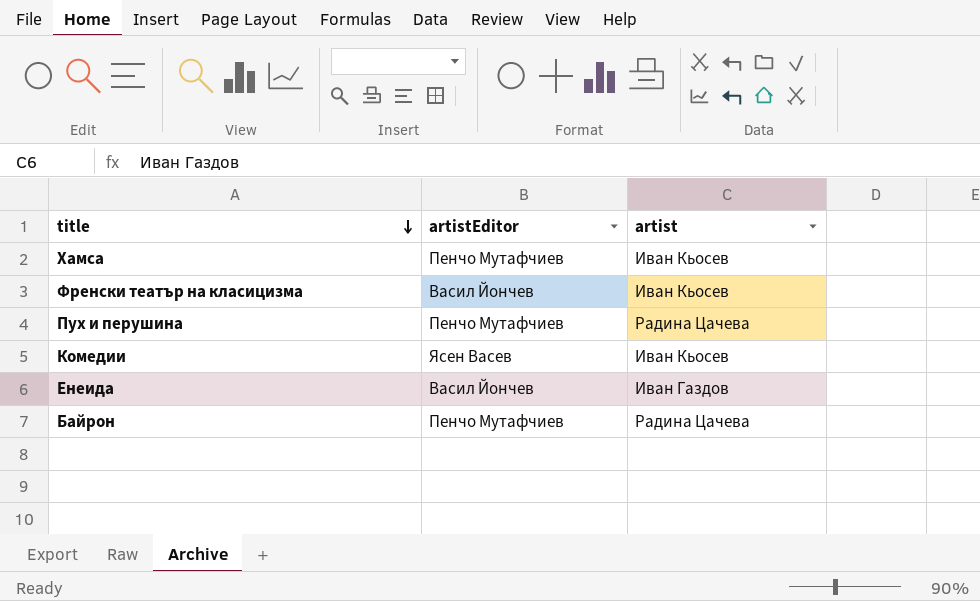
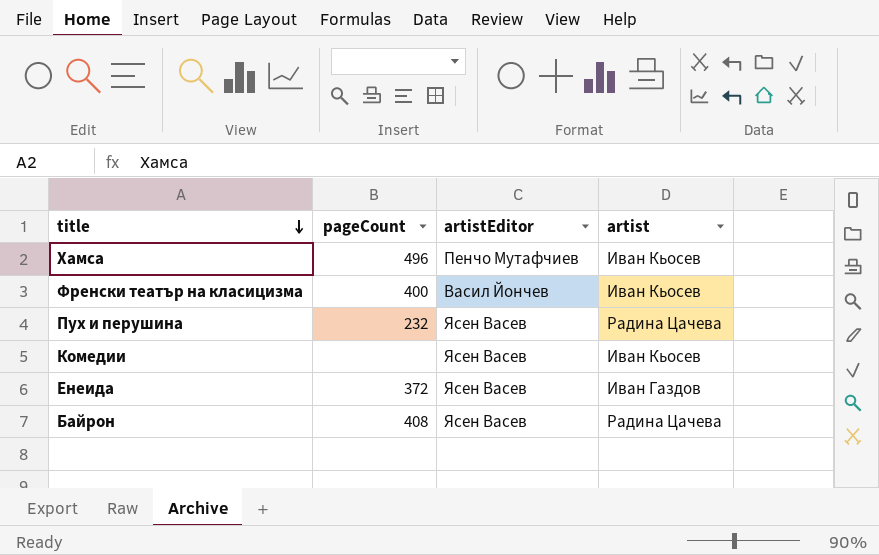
column pageCount | position: none -> 2
Пух и перушина | artistEditor: Пенчо Мутафчиев -> Ясен Васев
Енеида | artistEditor: Васил Йончев -> Ясен Васев
Байрон | artistEditor: Пенчо Мутафчиев -> Ясен Васев

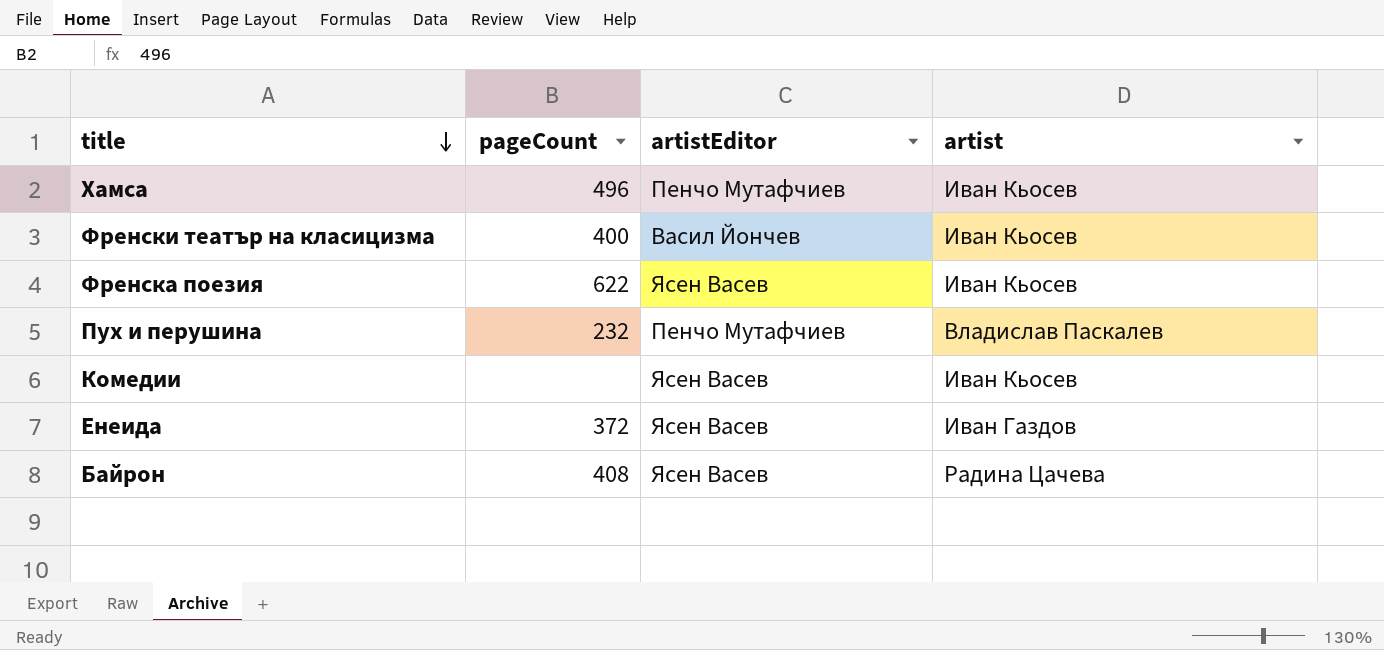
row Френска поезия: none -> 622 | Ясен Васев | Иван Кьосев
Пух и перушина | artistEditor: Ясен Васев -> Пенчо Мутафчиев
Пух и перушина | artist: Радина Цачева -> Владислав Паскалев

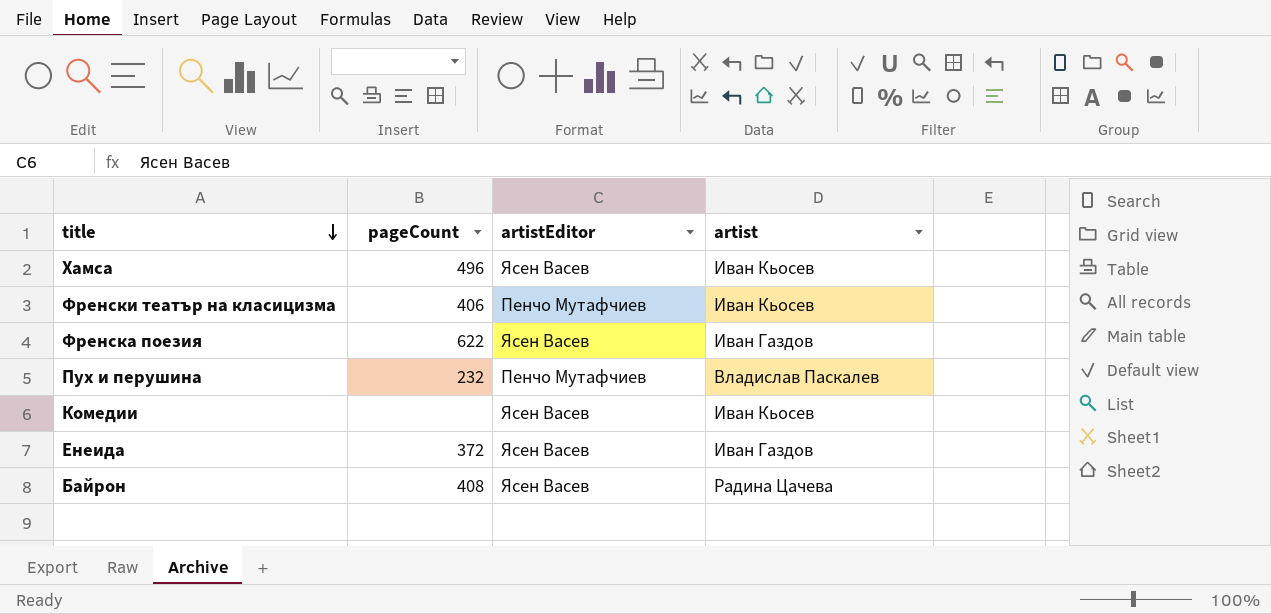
Хамса | artistEditor: Пенчо Мутафчиев -> Ясен Васев
Френски театър на класицизма | pageCount: 400 -> 406
Френски театър на класицизма | artistEditor: Васил Йончев -> Пенчо Мутафчиев
Френска поезия | artist: Иван Кьосев -> Иван Газдов

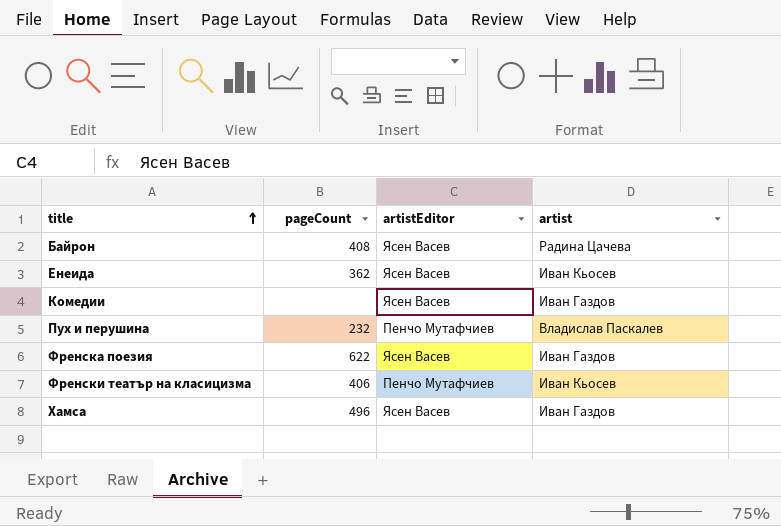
row order: title descending -> title ascending
Енеида | pageCount: 372 -> 362
Енеида | artist: Иван Газдов -> Иван Кьосев
Комедии | artist: Иван Кьосев -> Иван Газдов
Хамса | artist: Иван Кьосев -> Иван Газдов

